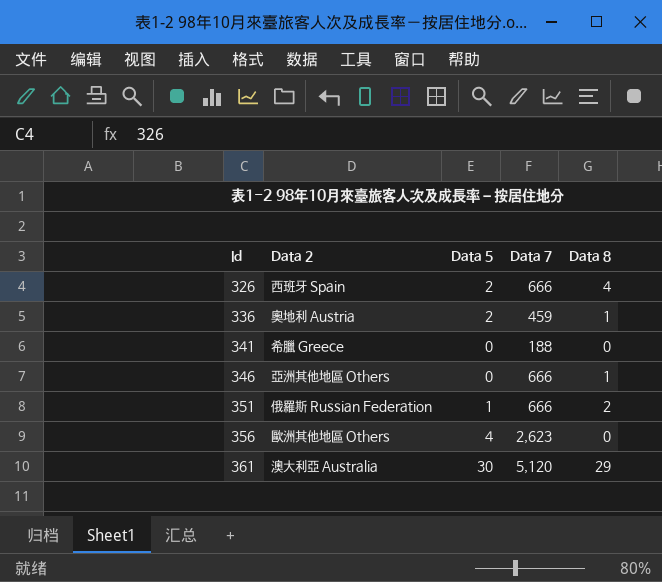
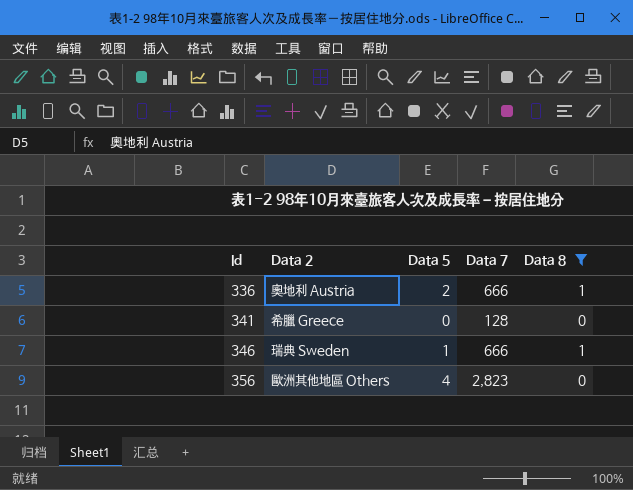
filter: none -> Data 8 <= 1
336 | Data 7: 459 -> 666
341 | Data 7: 188 -> 128
346 | Data 2: 亞洲其他地區 Others -> 瑞典 Sweden
346 | Data 5: 0 -> 1
356 | Data 7: 2,623 -> 2,823

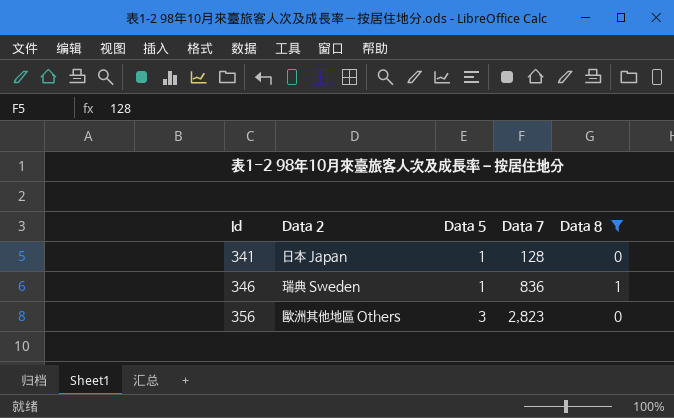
row 336: 奧地利 Austria | 2 | 666 | 1 -> none
341 | Data 2: 希臘 Greece -> 日本 Japan
341 | Data 5: 0 -> 1
346 | Data 7: 666 -> 836
356 | Data 5: 4 -> 3

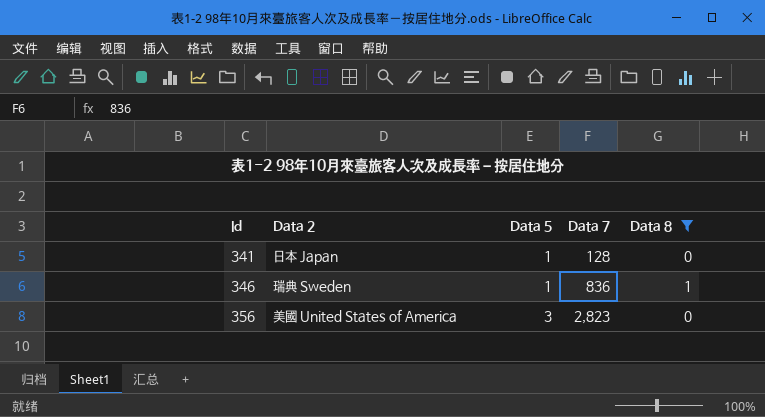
356 | Data 2: 歐洲其他地區 Others -> 美國 United States of America

